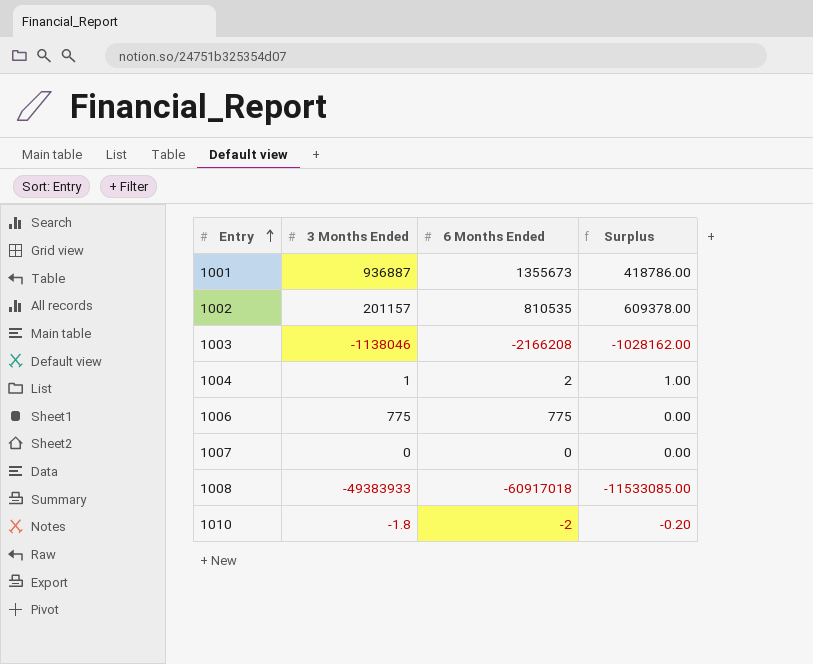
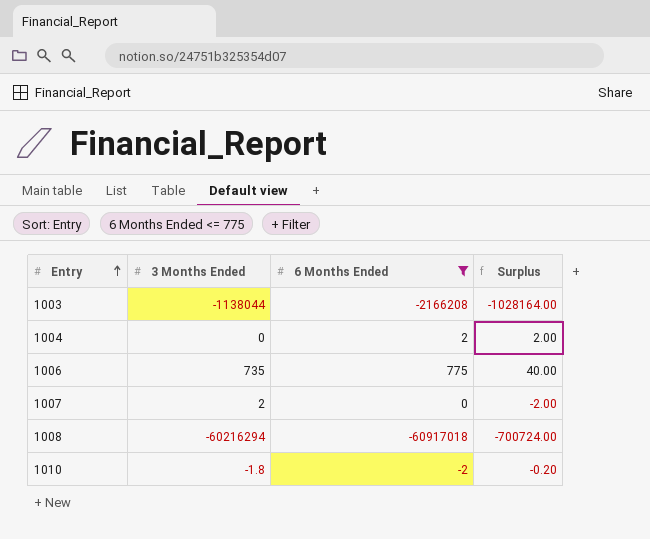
filter: none -> 6 Months Ended <= 775
1003 | 3 Months Ended: -1138046 -> -1138044
1003 | Surplus: -1028162.00 -> -1028164.00
1004 | 3 Months Ended: 1 -> 0
1004 | Surplus: 1.00 -> 2.00
1006 | 3 Months Ended: 775 -> 735
1006 | Surplus: 0.00 -> 40.00
1007 | 3 Months Ended: 0 -> 2
1007 | Surplus: 0.00 -> -2.00
1008 | 3 Months Ended: -49383933 -> -60216294
1008 | Surplus: -11533085.00 -> -700724.00

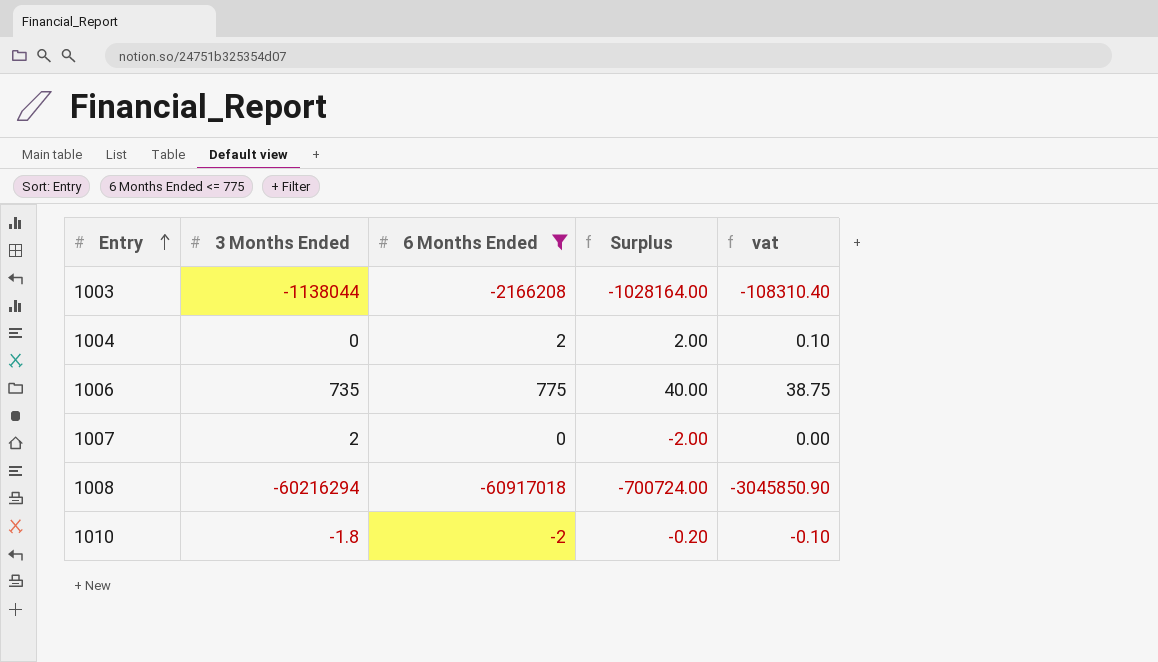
column vat | formula: none -> [6 Months Ended] * 0.05

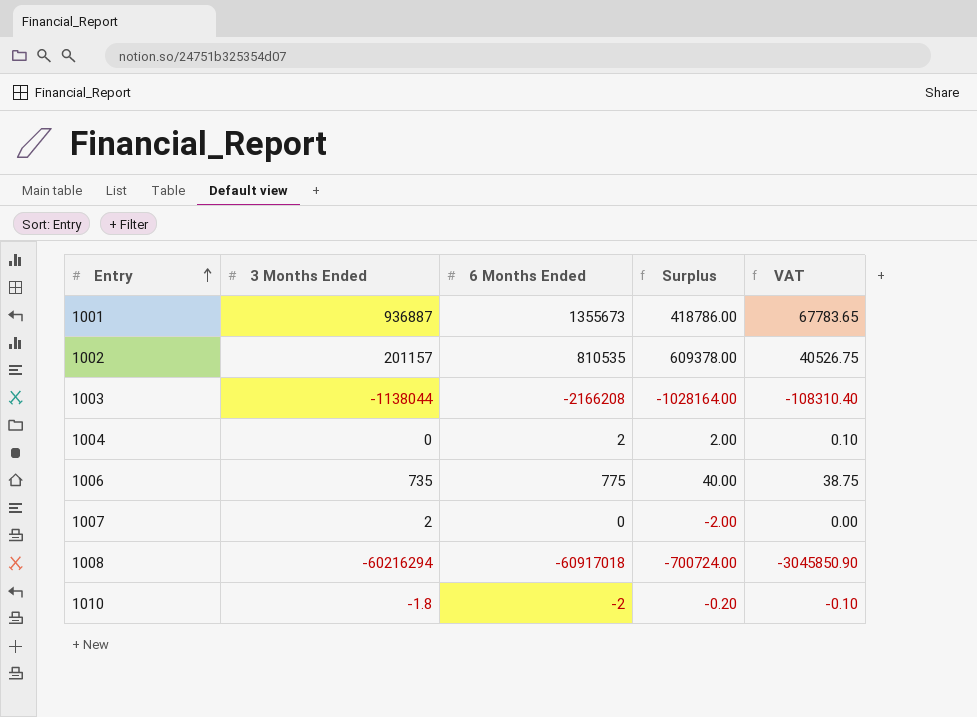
filter: 6 Months Ended <= 775 -> none
column name: vat -> VAT

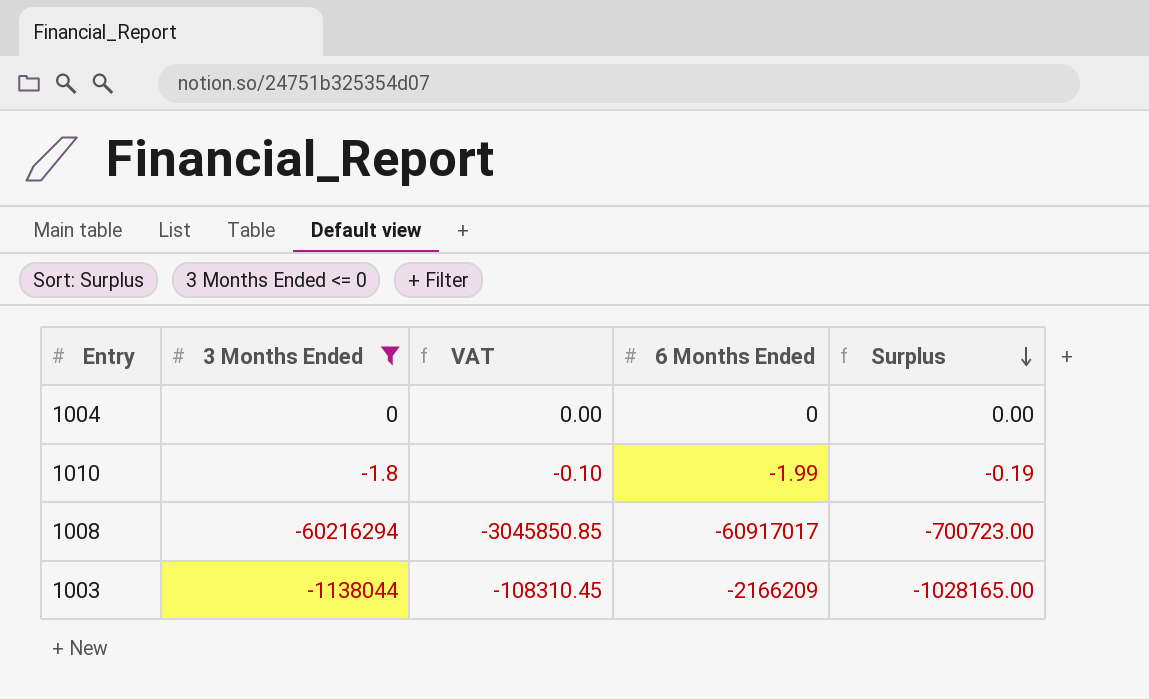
filter: none -> 3 Months Ended <= 0
row order: Entry ascending -> Surplus descending
column VAT | position: 5 -> 3
1004 | VAT: 0.10 -> 0.00
1004 | 6 Months Ended: 2 -> 0
1004 | Surplus: 2.00 -> 0.00
1010 | 6 Months Ended: -2 -> -1.99
1010 | Surplus: -0.20 -> -0.19
1008 | VAT: -3045850.90 -> -3045850.85
1008 | 6 Months Ended: -60917018 -> -60917017
1008 | Surplus: -700724.00 -> -700723.00
1003 | VAT: -108310.40 -> -108310.45
1003 | 6 Months Ended: -2166208 -> -2166209
1003 | Surplus: -1028164.00 -> -1028165.00

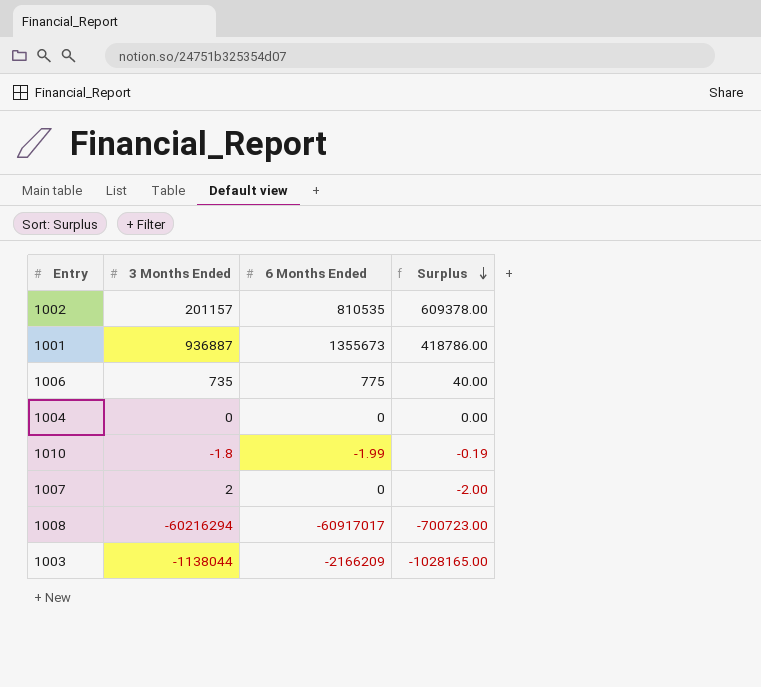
filter: 3 Months Ended <= 0 -> none
column VAT | formula: [6 Months Ended] * 0.05 -> none

